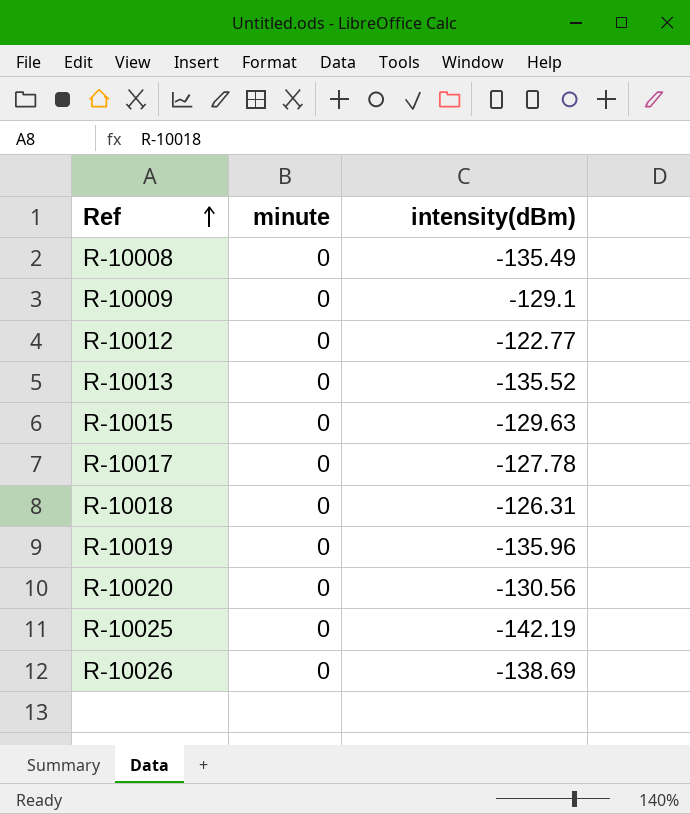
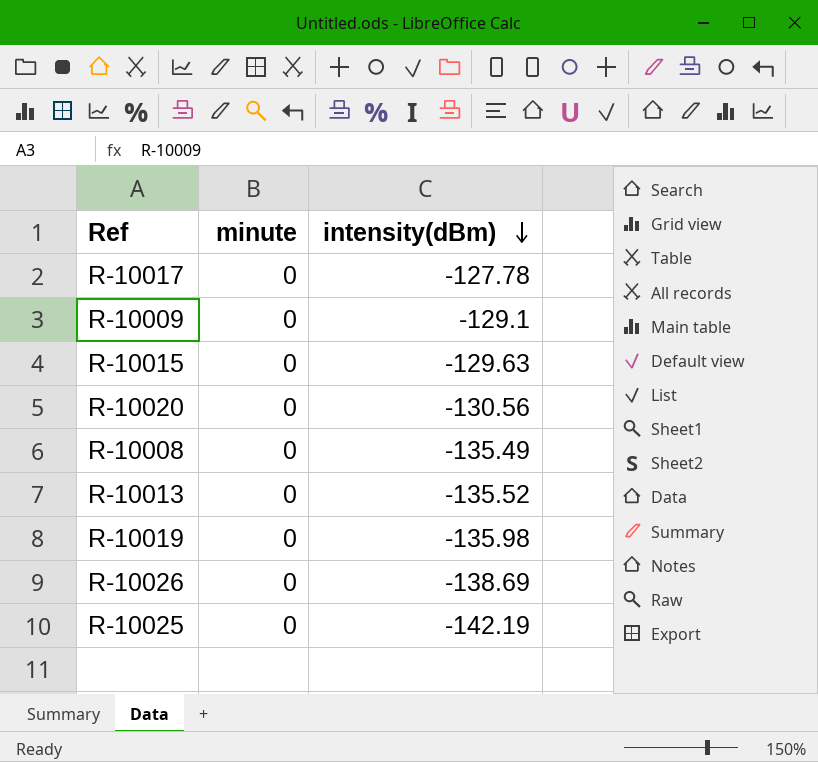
row order: Ref ascending -> intensity(dBm) descending
row R-10012: 0 | -122.77 -> none
row R-10018: 0 | -126.31 -> none
R-10019 | intensity(dBm): -135.96 -> -135.98

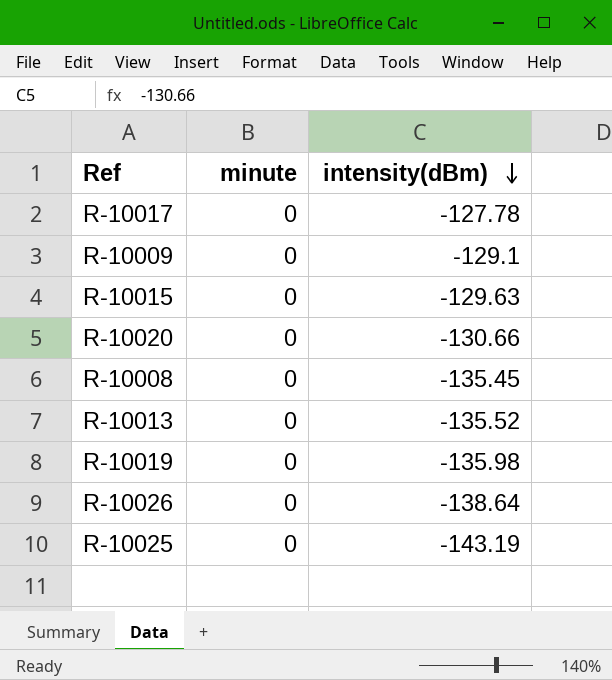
R-10020 | intensity(dBm): -130.56 -> -130.66
R-10008 | intensity(dBm): -135.49 -> -135.45
R-10026 | intensity(dBm): -138.69 -> -138.64
R-10025 | intensity(dBm): -142.19 -> -143.19

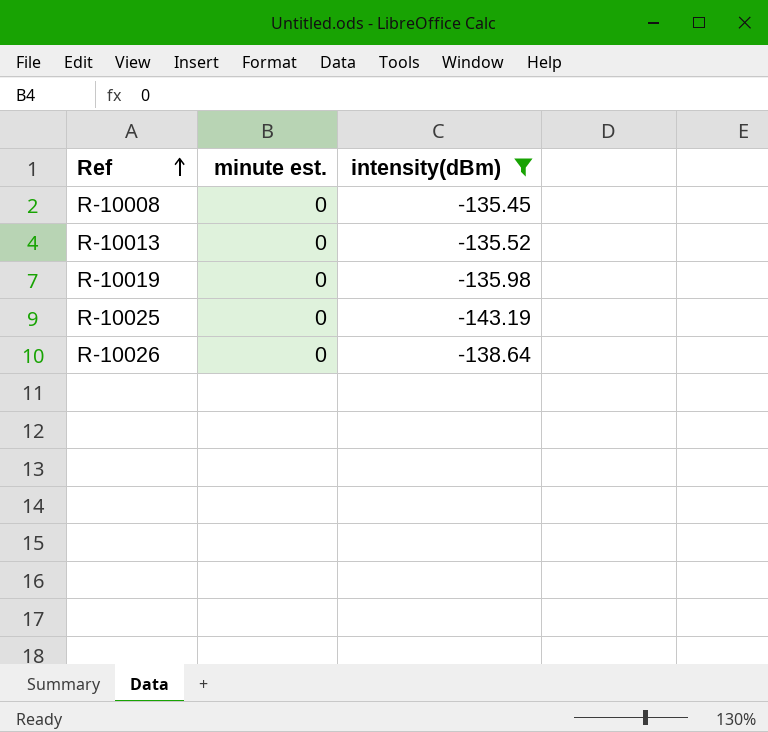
filter: none -> intensity(dBm) <= -135.45
row order: intensity(dBm) descending -> Ref ascending
column name: minute -> minute est.

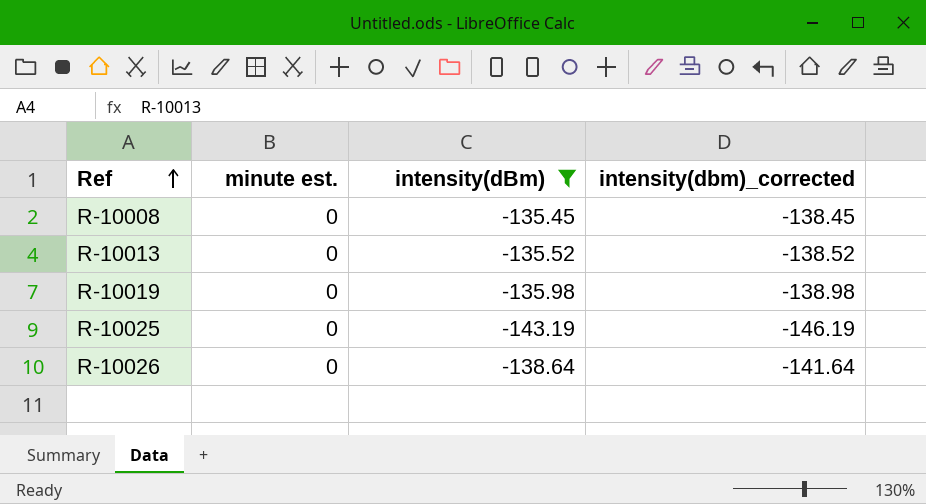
column intensity(dbm)_corrected | formula: none -> [intensity(dBm)] - 3

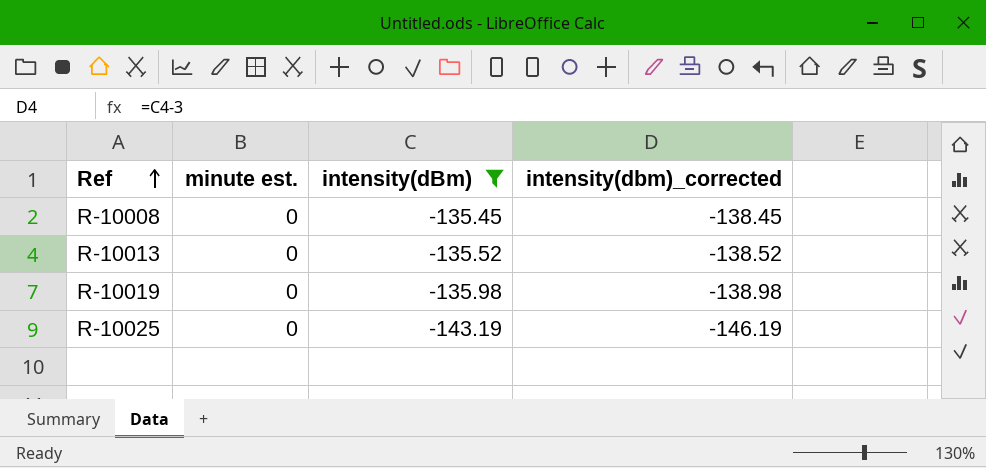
row R-10026: 0 | -138.64 | -141.64 -> none

